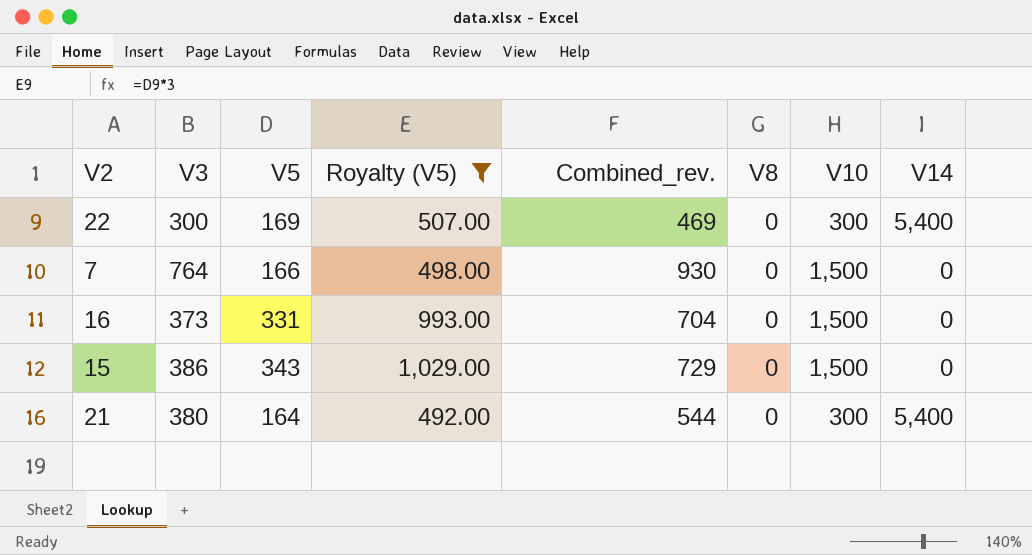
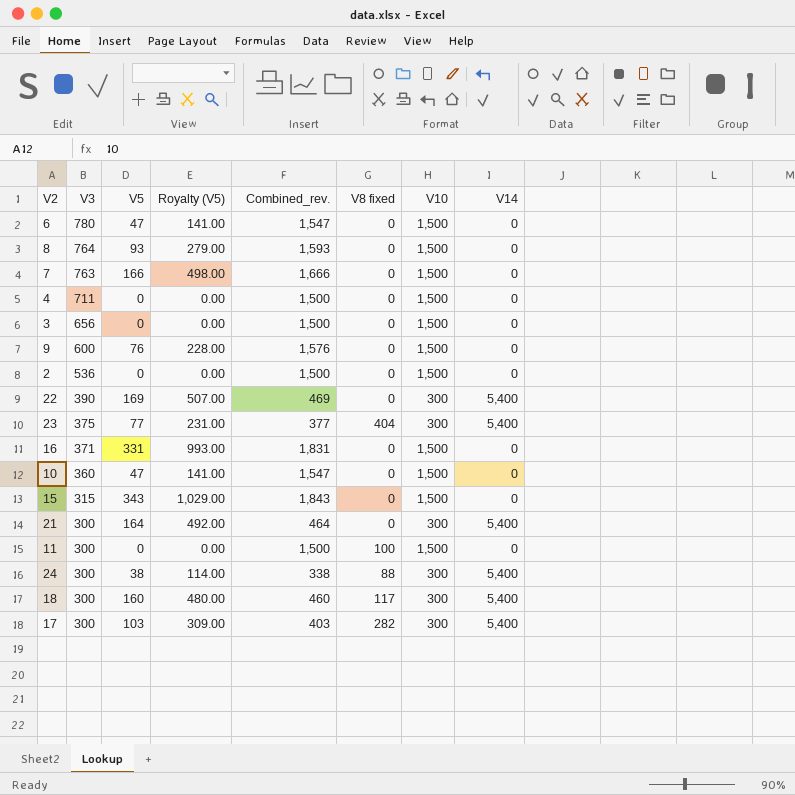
filter: Royalty (V5) >= 492.00 -> none
row order: none -> V3 descending
column Combined_rev. | formula: [V3] + [V5] -> [V5] + [V10]
column name: V8 -> V8 fixed
7 | V3: 764 -> 763
22 | V3: 300 -> 390
16 | V3: 373 -> 371
15 | V3: 386 -> 315
21 | V3: 380 -> 300

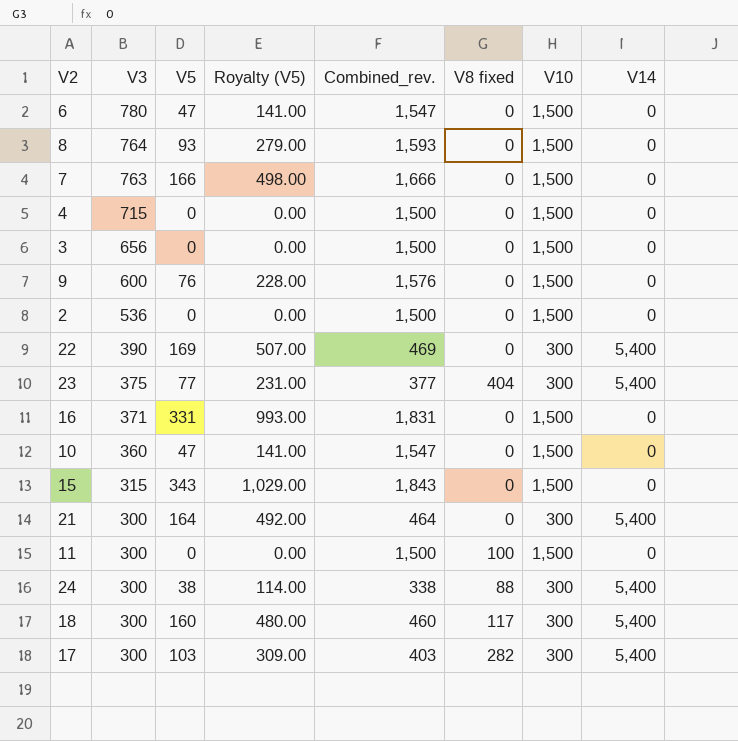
4 | V3: 711 -> 715

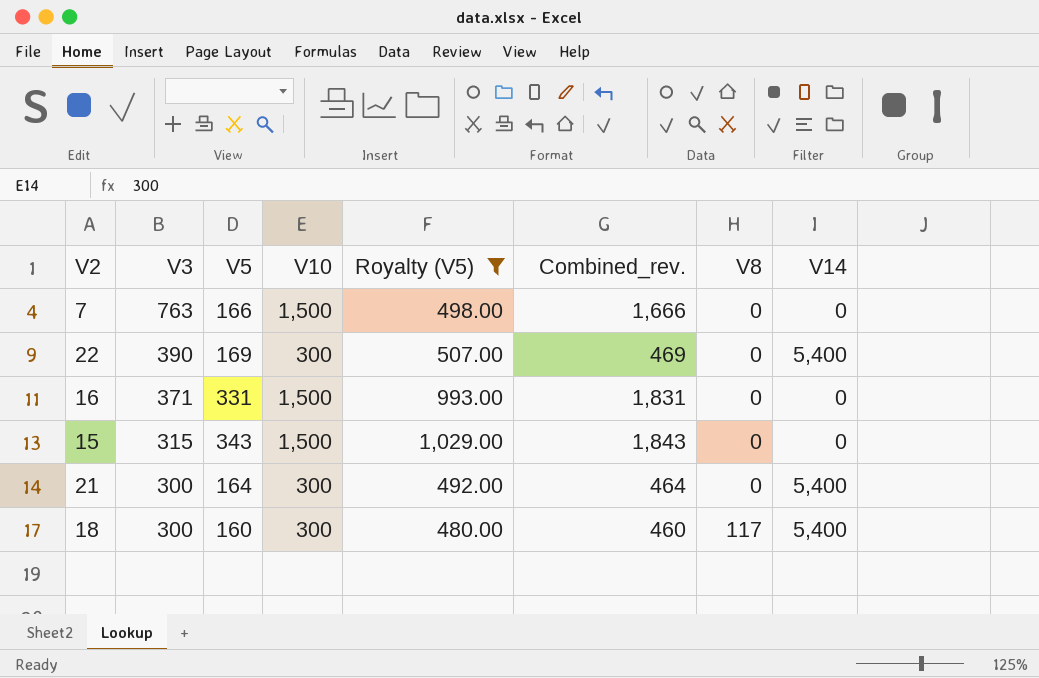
filter: none -> Royalty (V5) >= 480.00
column V10 | position: 7 -> 4
column name: V8 fixed -> V8

